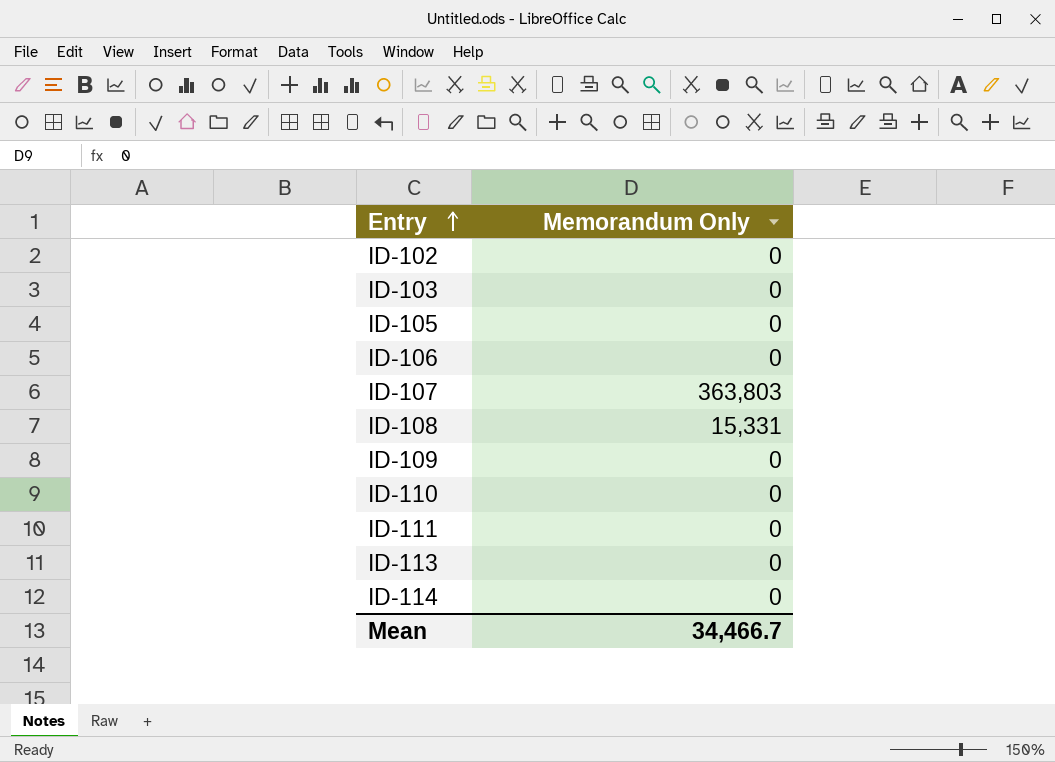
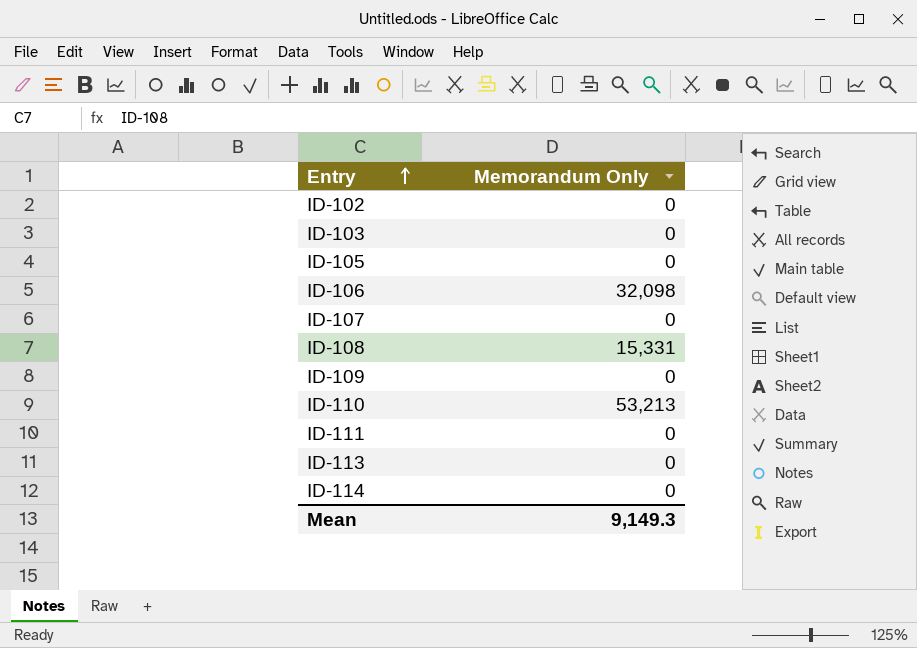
ID-106 | Memorandum Only: 0 -> 32,098
ID-107 | Memorandum Only: 363,803 -> 0
ID-110 | Memorandum Only: 0 -> 53,213
Mean | Memorandum Only: 34,466.7 -> 9,149.3

